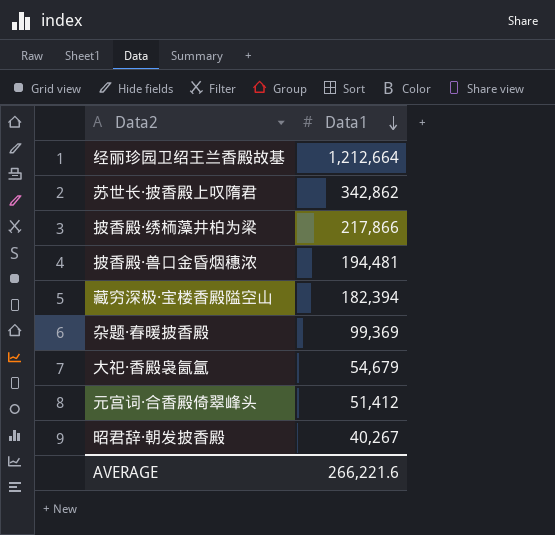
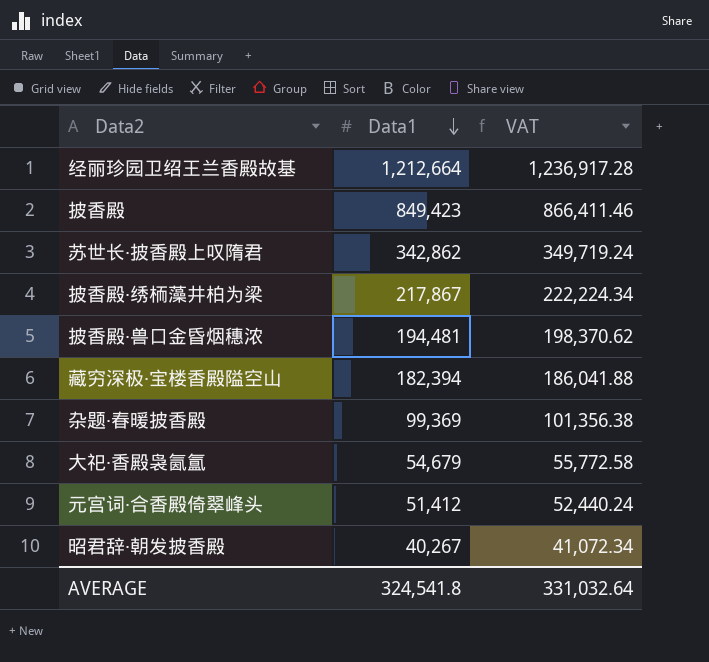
column VAT | formula: none -> [Data1] * 1.02
row 披香殿: none -> 849,423 | 866,411.46
披香殿·绣栭藻井柏为梁 | Data1: 217,866 -> 217,867
AVERAGE | Data1: 266,221.6 -> 324,541.8

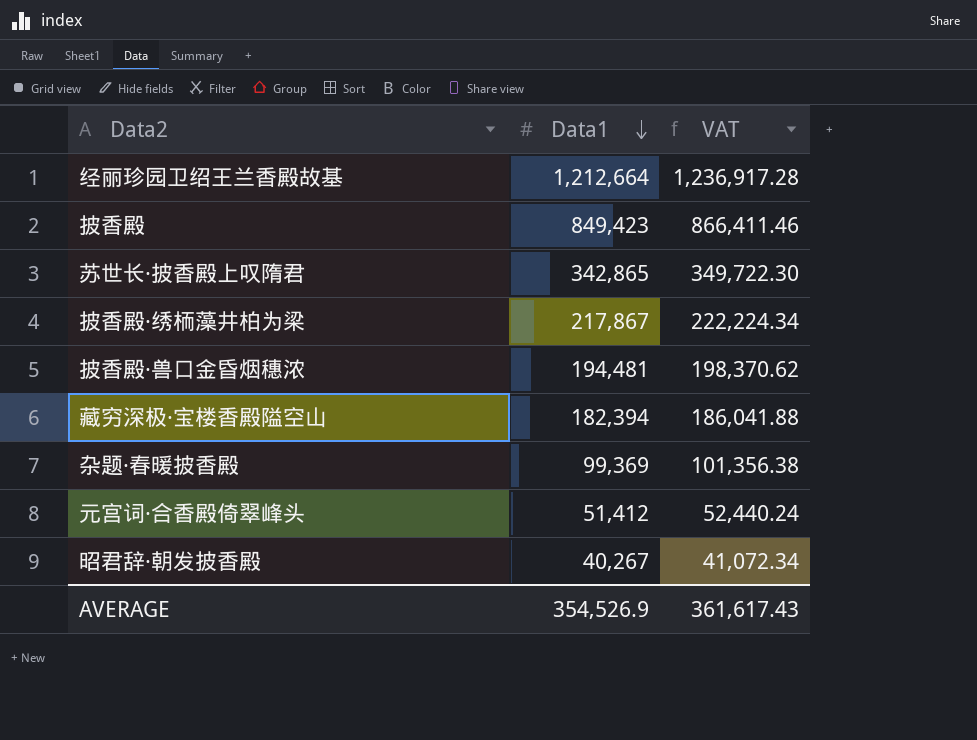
row 大祀·香殿袅氤氲: 54,679 | 55,772.58 -> none
苏世长·披香殿上叹隋君 | Data1: 342,862 -> 342,865
苏世长·披香殿上叹隋君 | VAT: 349,719.24 -> 349,722.30
AVERAGE | Data1: 324,541.8 -> 354,526.9
AVERAGE | VAT: 331,032.64 -> 361,617.43

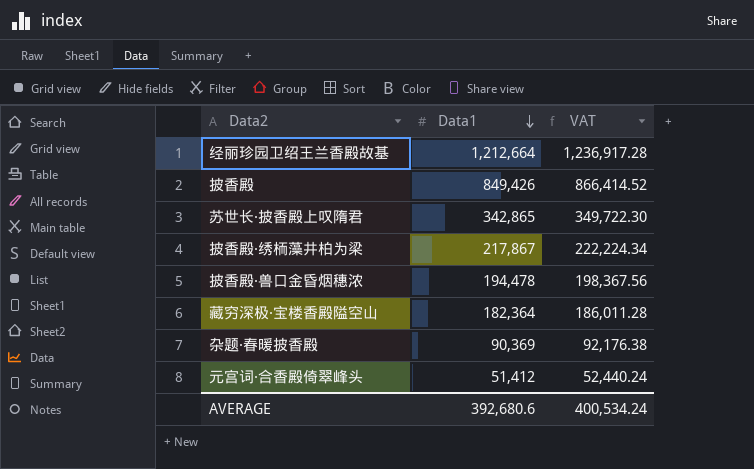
row 昭君辞·朝发披香殿: 40,267 | 41,072.34 -> none
披香殿 | Data1: 849,423 -> 849,426
披香殿 | VAT: 866,411.46 -> 866,414.52
披香殿·兽口金昏烟穗浓 | Data1: 194,481 -> 194,478
披香殿·兽口金昏烟穗浓 | VAT: 198,370.62 -> 198,367.56
藏穷深极·宝楼香殿隘空山 | Data1: 182,394 -> 182,364
藏穷深极·宝楼香殿隘空山 | VAT: 186,041.88 -> 186,011.28
杂题·春暖披香殿 | Data1: 99,369 -> 90,369
杂题·春暖披香殿 | VAT: 101,356.38 -> 92,176.38
AVERAGE | Data1: 354,526.9 -> 392,680.6
AVERAGE | VAT: 361,617.43 -> 400,534.24

